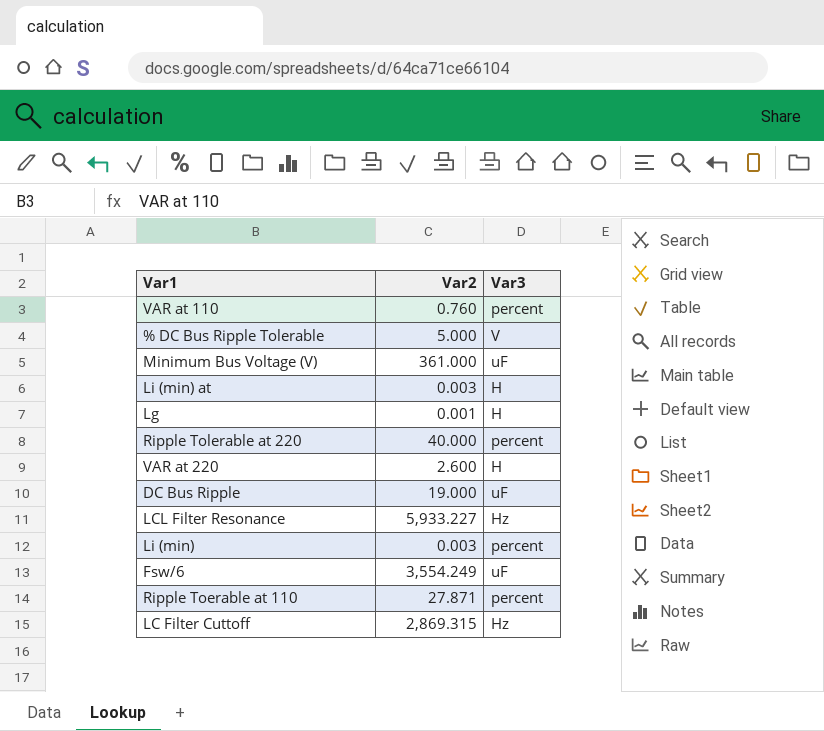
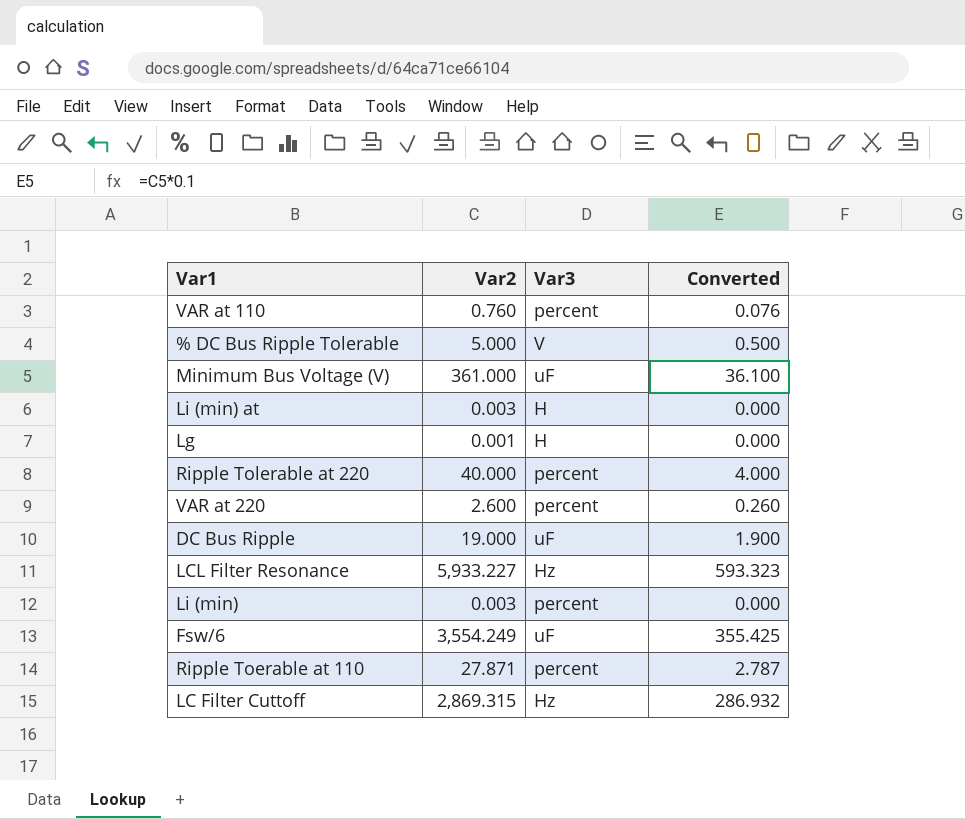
column Converted | formula: none -> [Var2] * 0.1
VAR at 220 | Var3: H -> percent

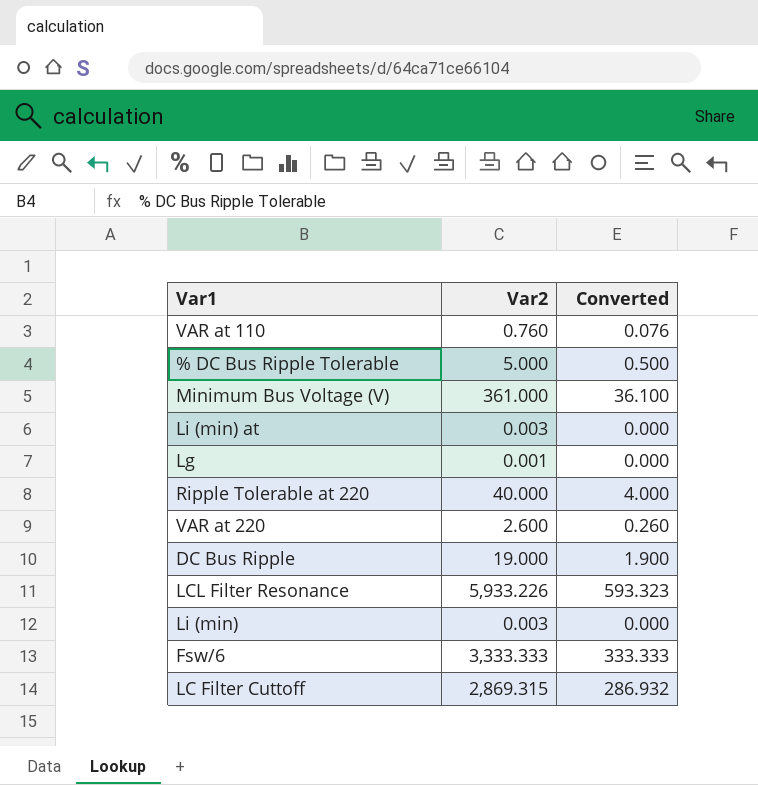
column Var3 | position: 3 -> none
row Ripple Toerable at 110: 27.871 | percent | 2.787 -> none
LCL Filter Resonance | Var2: 5,933.227 -> 5,933.226
Fsw/6 | Var2: 3,554.249 -> 3,333.333
Fsw/6 | Converted: 355.425 -> 333.333

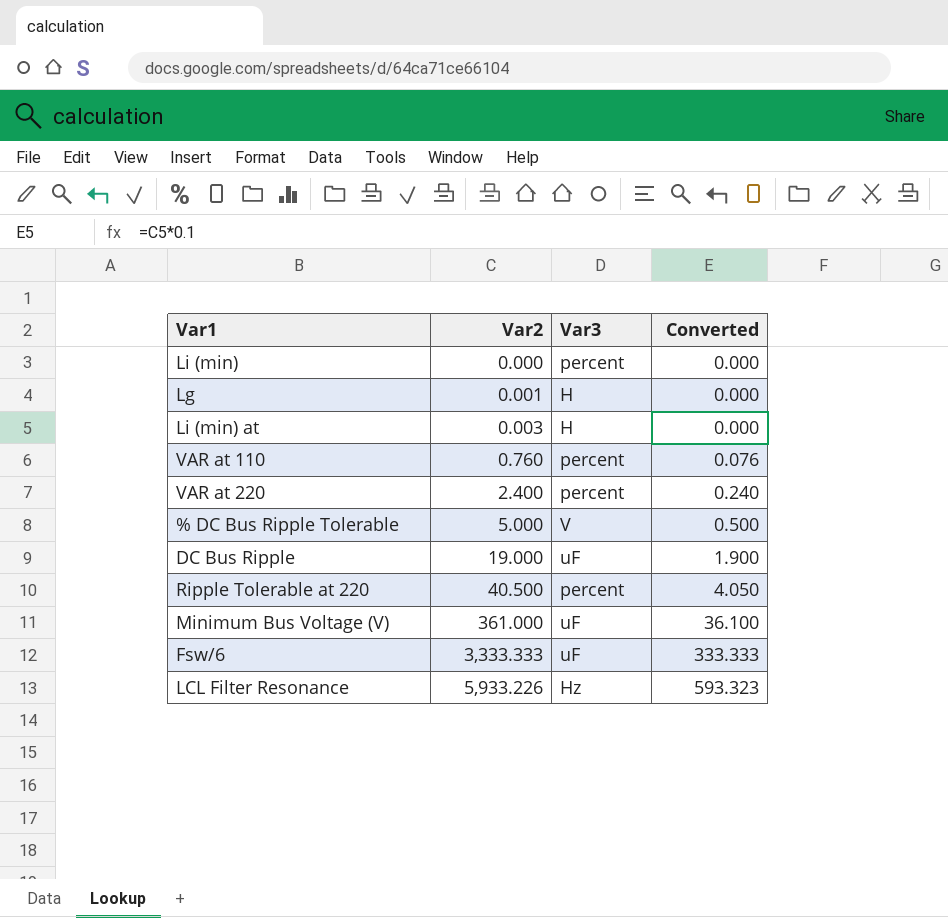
row order: none -> Var2 ascending
column Var3 | position: none -> 3
row LC Filter Cuttoff: 2,869.315 | 286.932 -> none
Li (min) | Var2: 0.003 -> 0.000
VAR at 220 | Var2: 2.600 -> 2.400
VAR at 220 | Converted: 0.260 -> 0.240
Ripple Tolerable at 220 | Var2: 40.000 -> 40.500
Ripple Tolerable at 220 | Converted: 4.000 -> 4.050

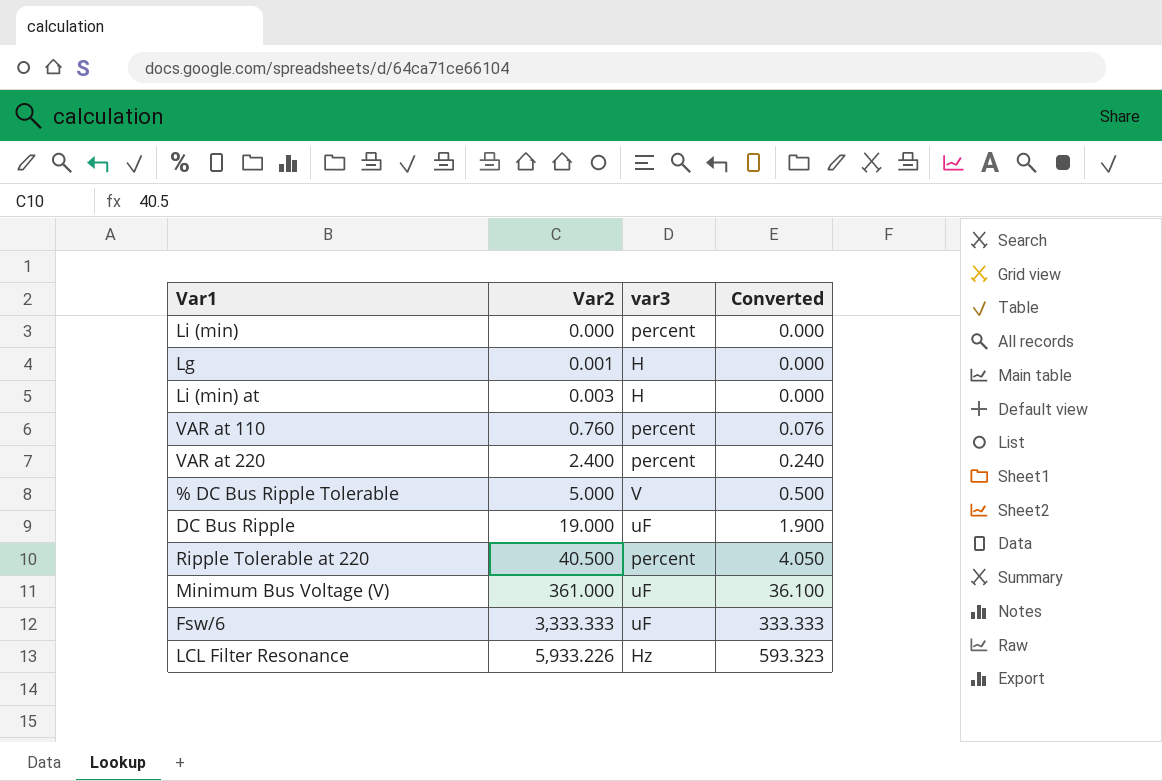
column name: Var3 -> var3

